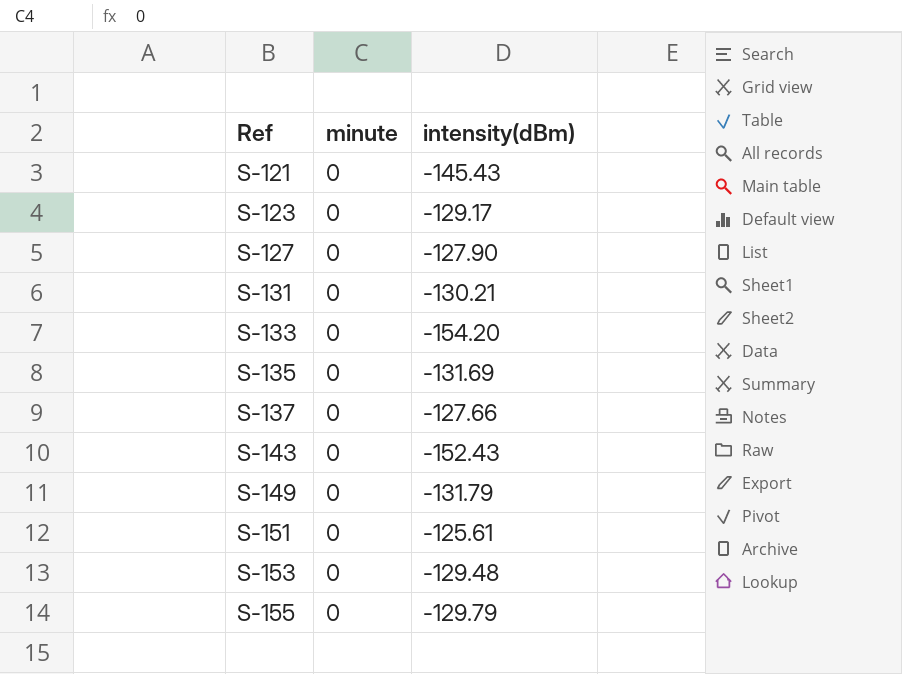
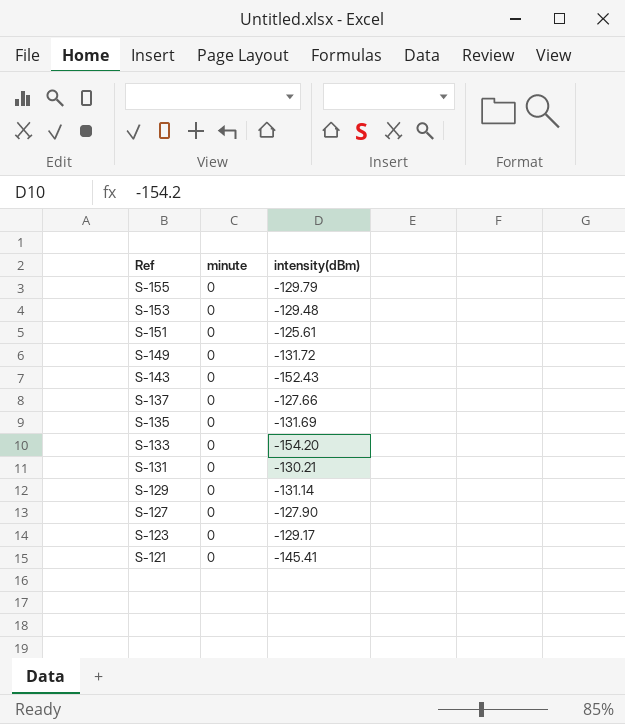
row order: Ref ascending -> Ref descending
S-149 | intensity(dBm): -131.79 -> -131.72
row S-129: none -> 0 | -131.14
S-121 | intensity(dBm): -145.43 -> -145.41

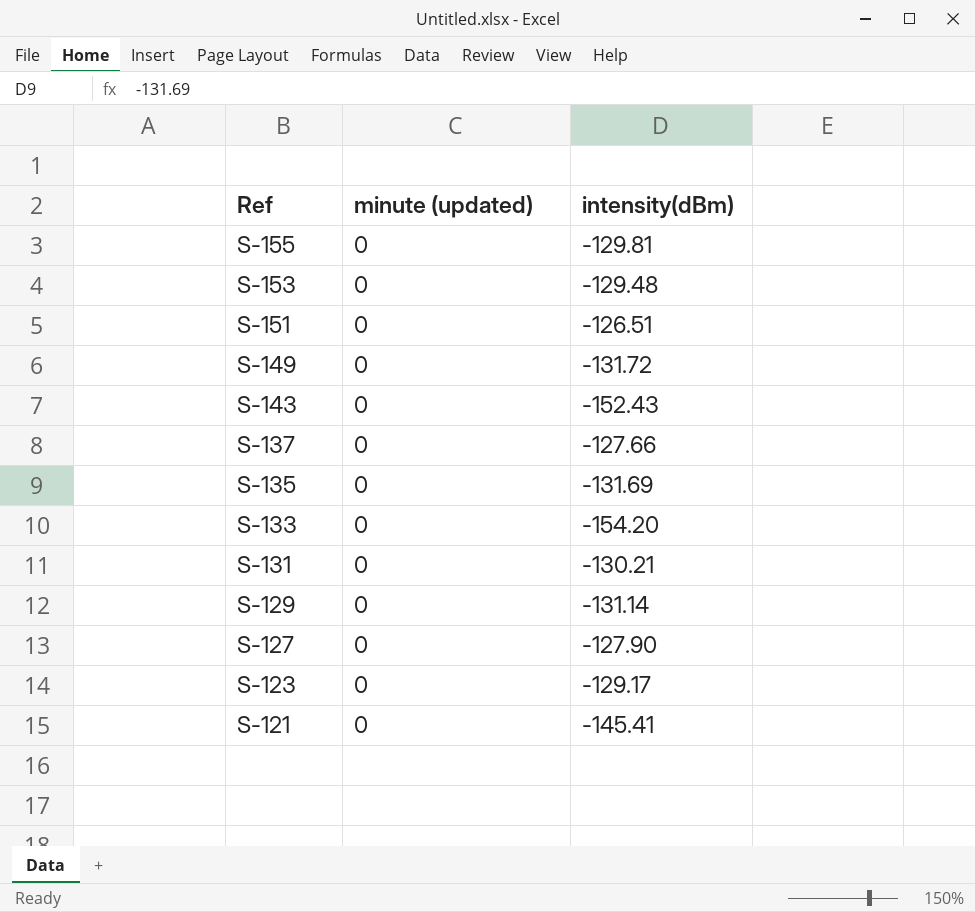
column name: minute -> minute (updated)
S-155 | intensity(dBm): -129.79 -> -129.81
S-151 | intensity(dBm): -125.61 -> -126.51

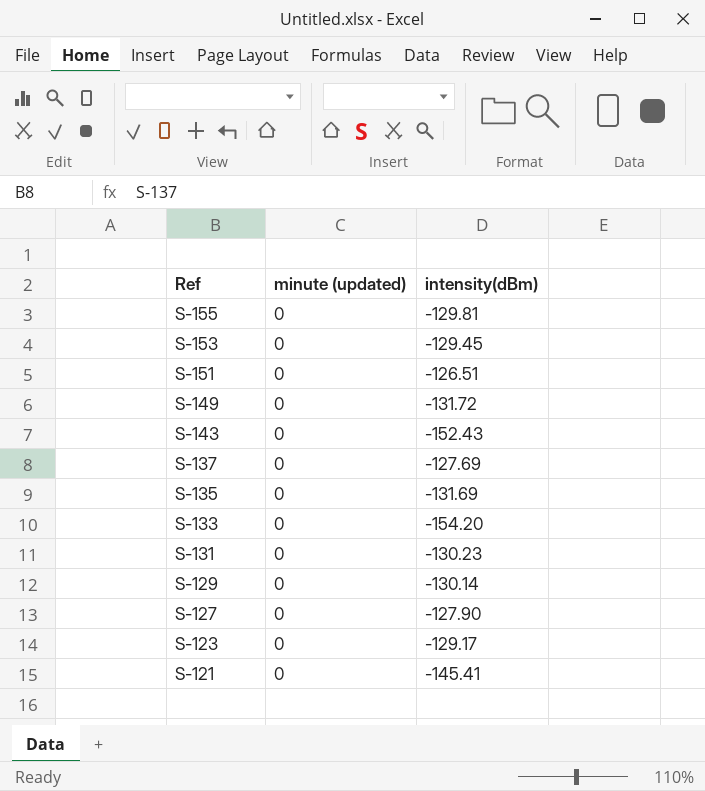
S-153 | intensity(dBm): -129.48 -> -129.45
S-137 | intensity(dBm): -127.66 -> -127.69
S-131 | intensity(dBm): -130.21 -> -130.23
S-129 | intensity(dBm): -131.14 -> -130.14

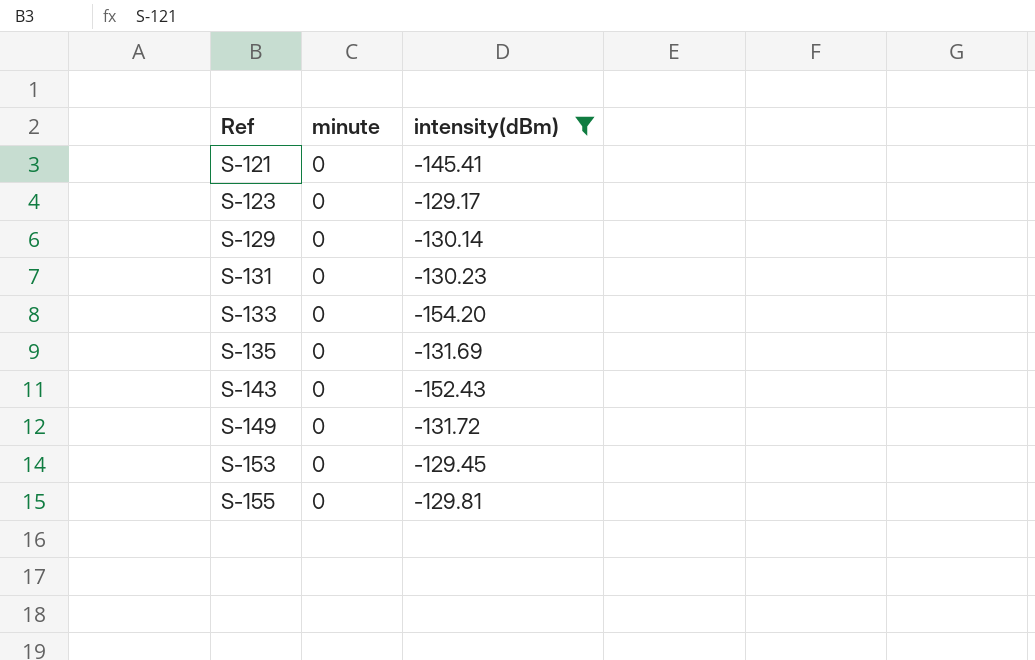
filter: none -> intensity(dBm) <= -129.17
row order: Ref descending -> Ref ascending
column name: minute (updated) -> minute

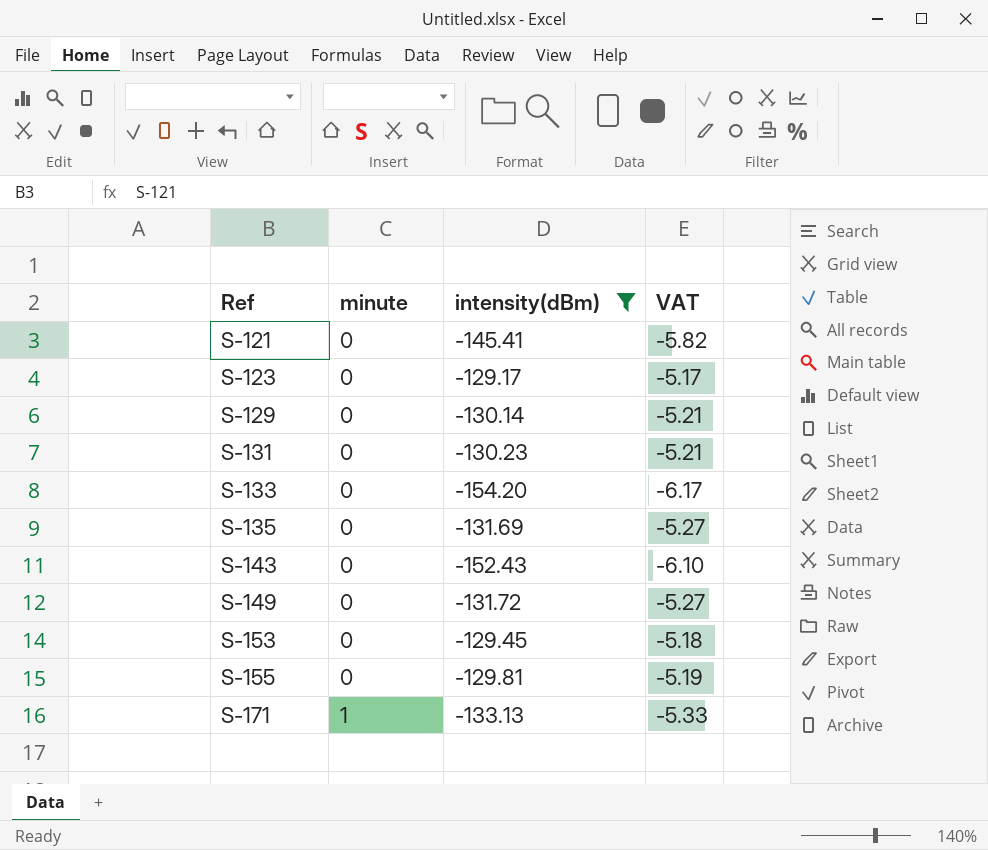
column VAT | formula: none -> [intensity(dBm)] * 0.04
row S-171: none -> 1 | -133.13 | -5.33

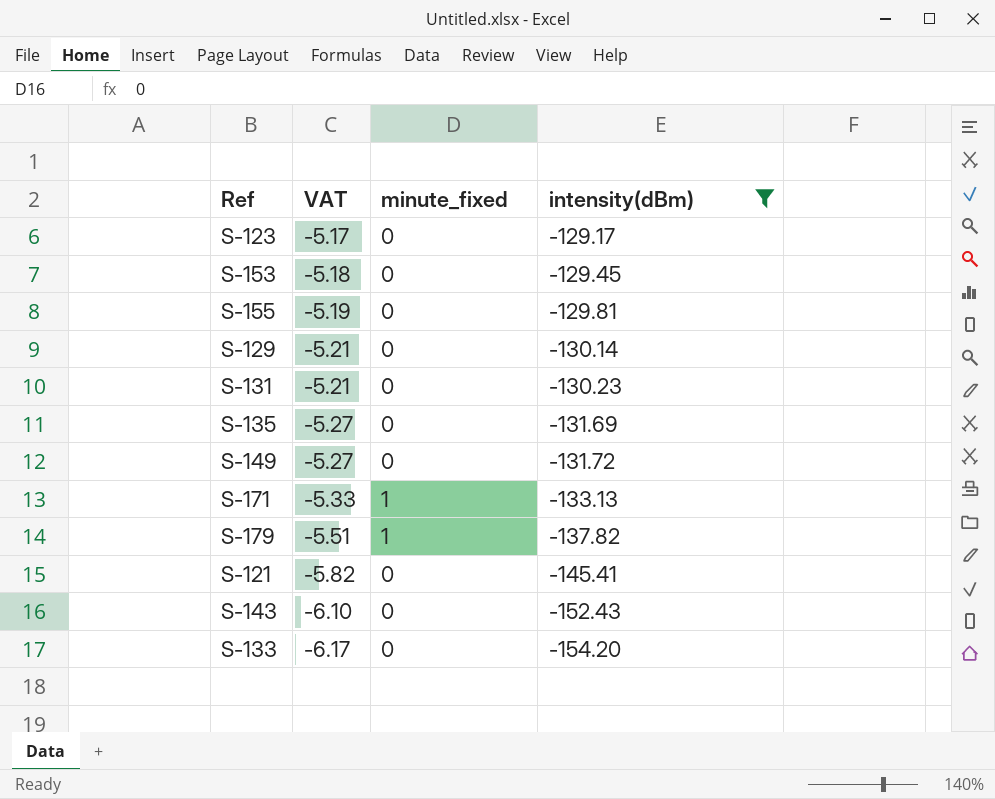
row order: Ref ascending -> VAT descending
column VAT | position: 4 -> 2
column name: minute -> minute_fixed
row S-179: none -> -5.51 | 1 | -137.82

